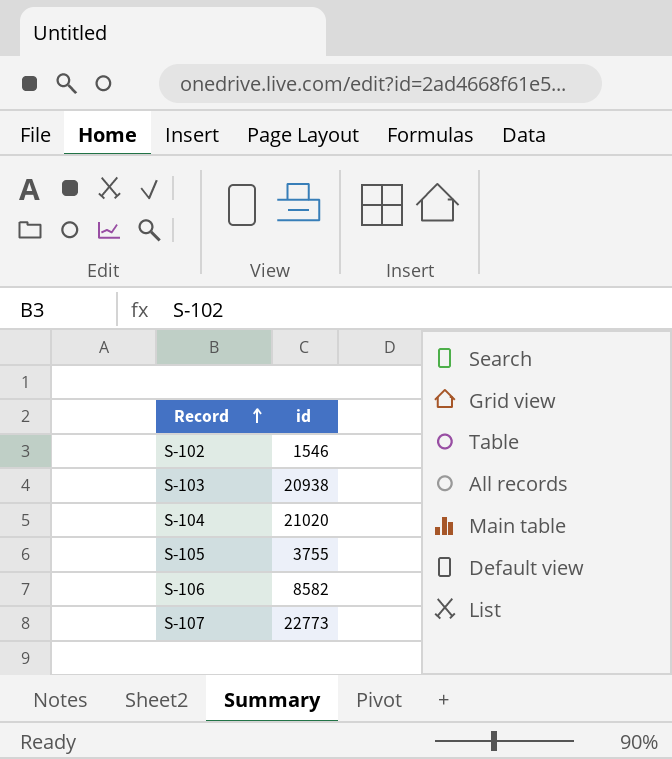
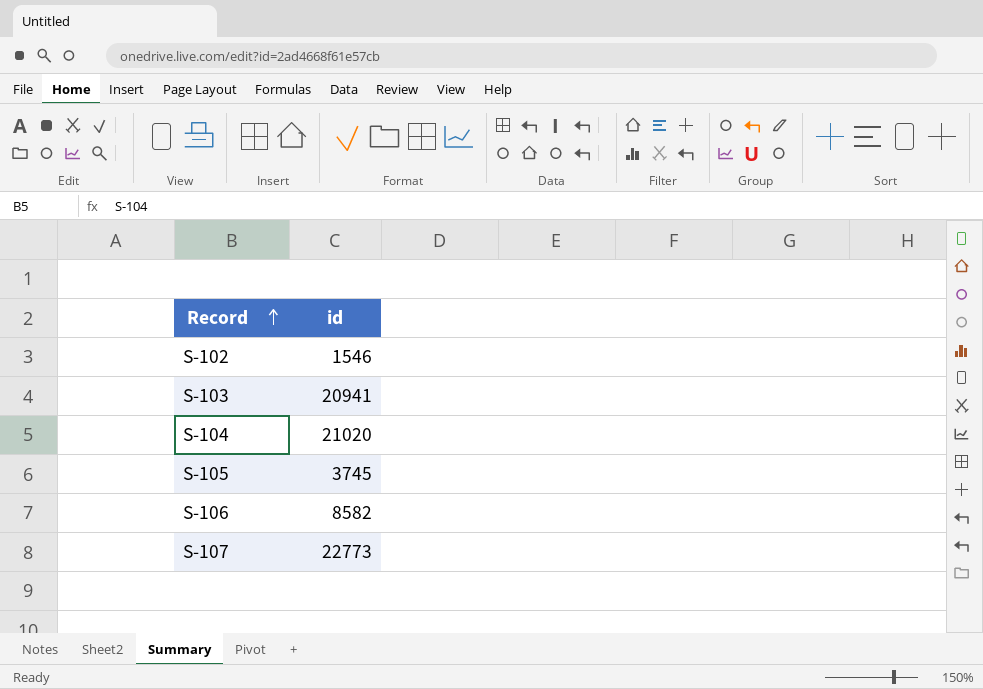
S-103 | id: 20938 -> 20941
S-105 | id: 3755 -> 3745

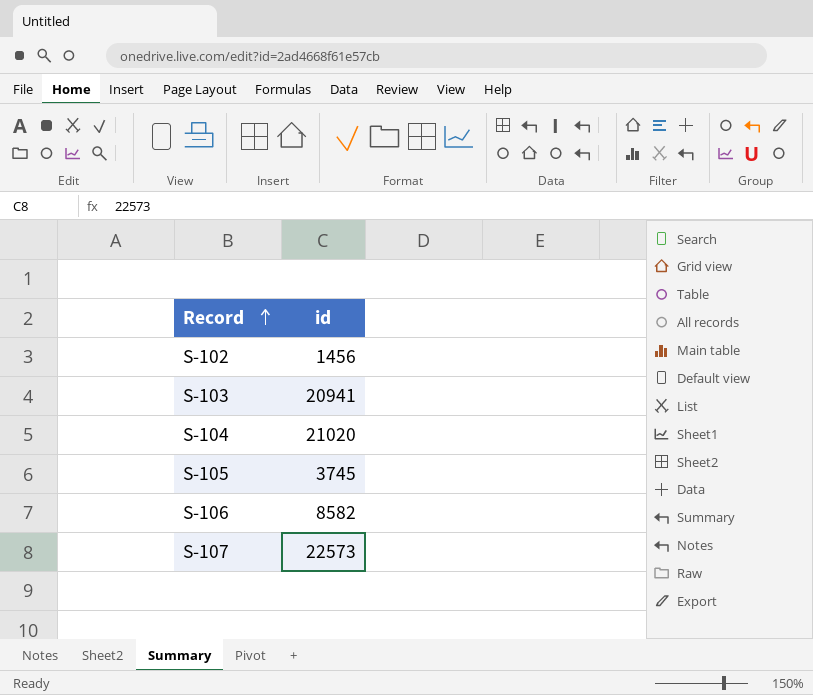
S-102 | id: 1546 -> 1456
S-107 | id: 22773 -> 22573

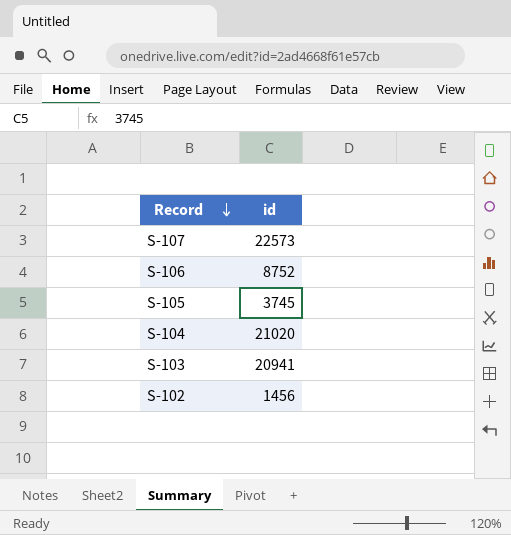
row order: Record ascending -> Record descending
S-106 | id: 8582 -> 8752

